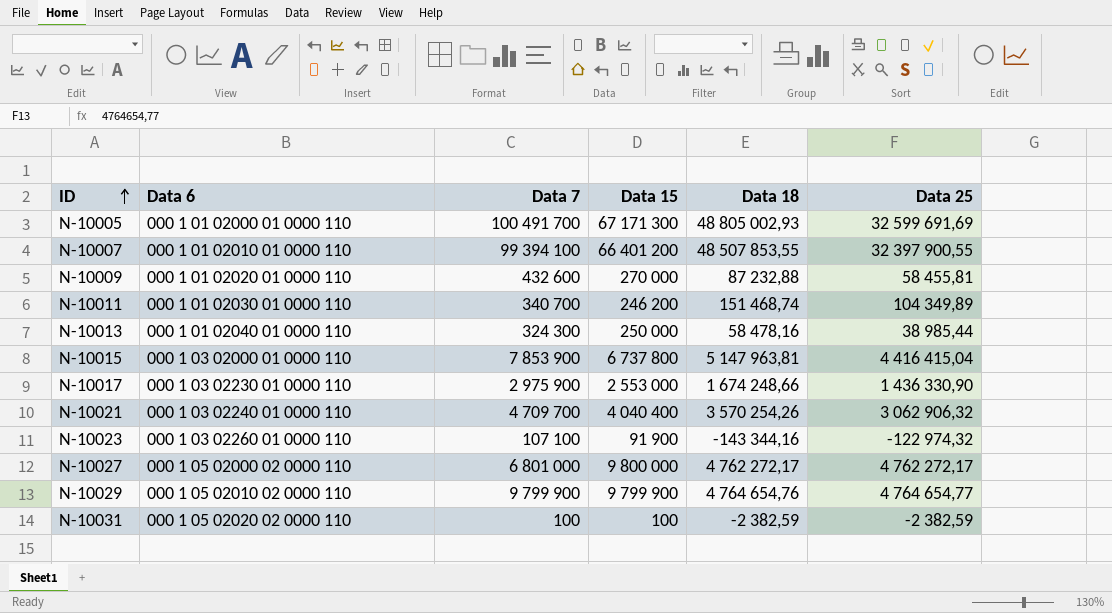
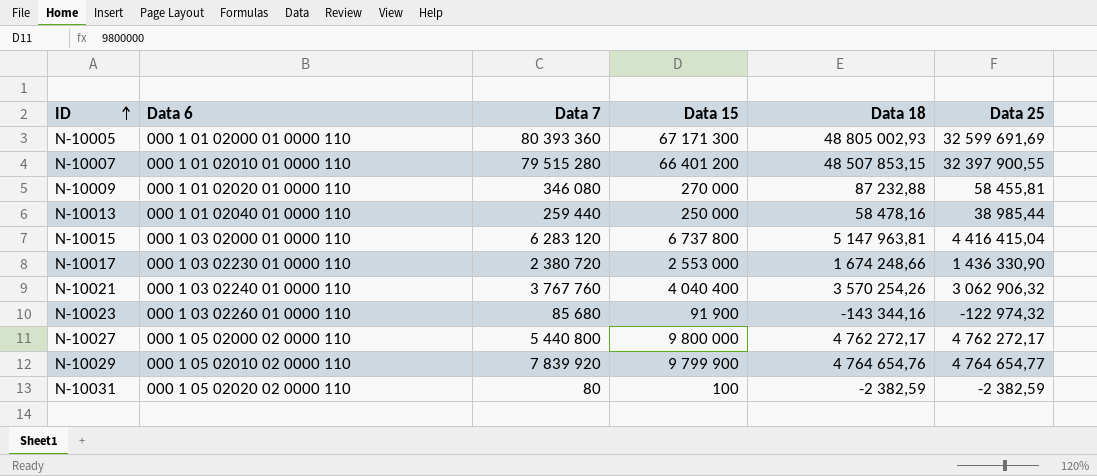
row N-10011: 000 1 01 02030 01 0000 110 | 340 700 | 246 200 | 151 468,74 | 104 349,89 -> none
N-10005 | Data 7: 100 491 700 -> 80 393 360
N-10007 | Data 7: 99 394 100 -> 79 515 280
N-10007 | Data 18: 48 507 853,55 -> 48 507 853,15
N-10009 | Data 7: 432 600 -> 346 080
N-10013 | Data 7: 324 300 -> 259 440
N-10015 | Data 7: 7 853 900 -> 6 283 120
N-10017 | Data 7: 2 975 900 -> 2 380 720
N-10021 | Data 7: 4 709 700 -> 3 767 760
N-10023 | Data 7: 107 100 -> 85 680
N-10027 | Data 7: 6 801 000 -> 5 440 800
N-10029 | Data 7: 9 799 900 -> 7 839 920
N-10031 | Data 7: 100 -> 80

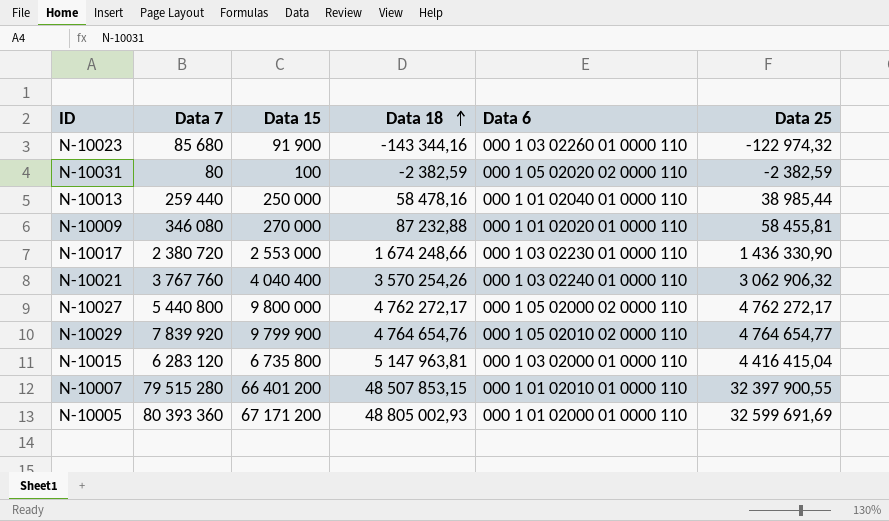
row order: ID ascending -> Data 18 ascending
column Data 6 | position: 2 -> 5
N-10015 | Data 15: 6 737 800 -> 6 735 800
N-10005 | Data 15: 67 171 300 -> 67 171 200

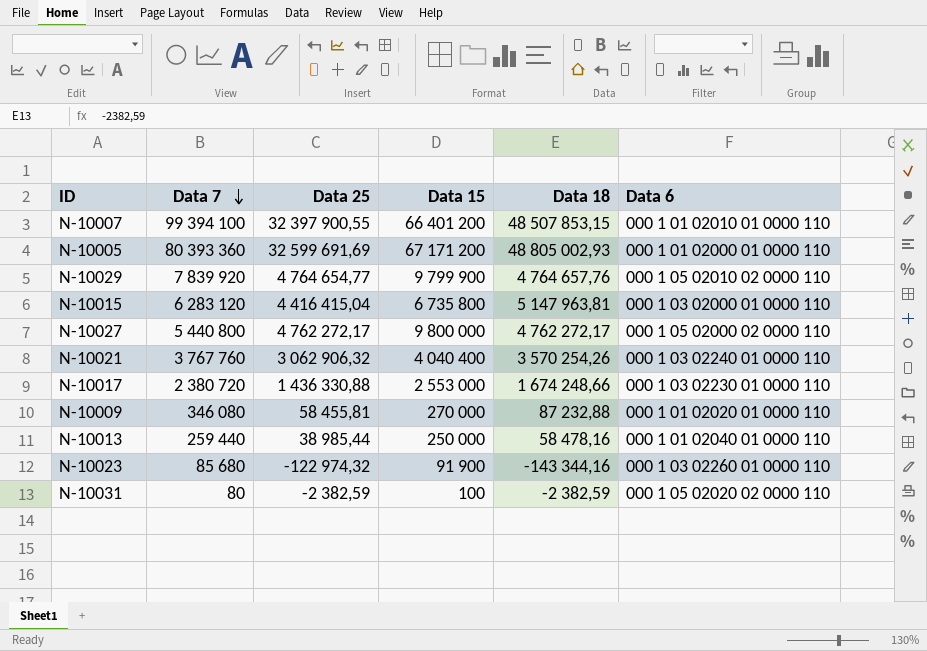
row order: Data 18 ascending -> Data 7 descending
column Data 25 | position: 6 -> 3
N-10007 | Data 7: 79 515 280 -> 99 394 100
N-10029 | Data 18: 4 764 654,76 -> 4 764 657,76
N-10017 | Data 25: 1 436 330,90 -> 1 436 330,88

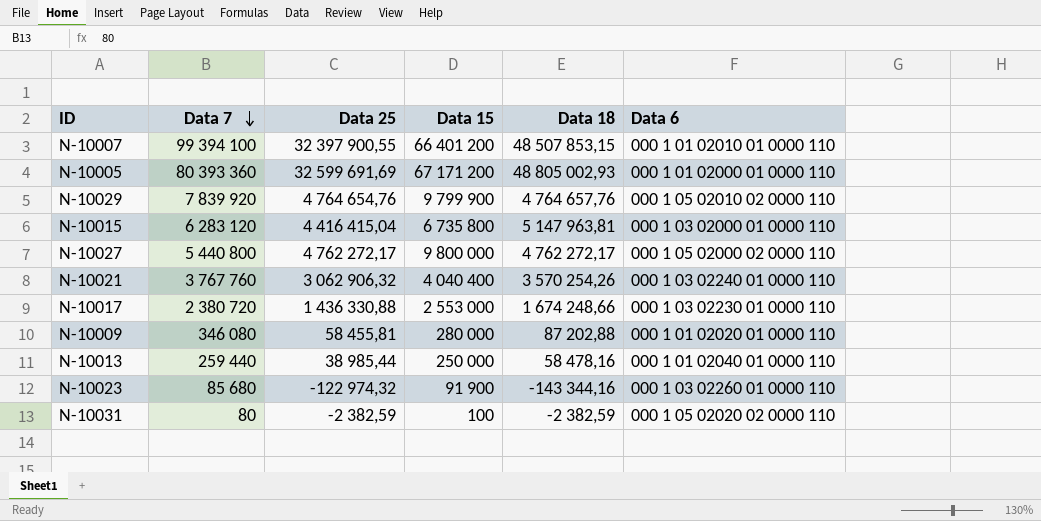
N-10029 | Data 25: 4 764 654,77 -> 4 764 654,76
N-10009 | Data 15: 270 000 -> 280 000
N-10009 | Data 18: 87 232,88 -> 87 202,88

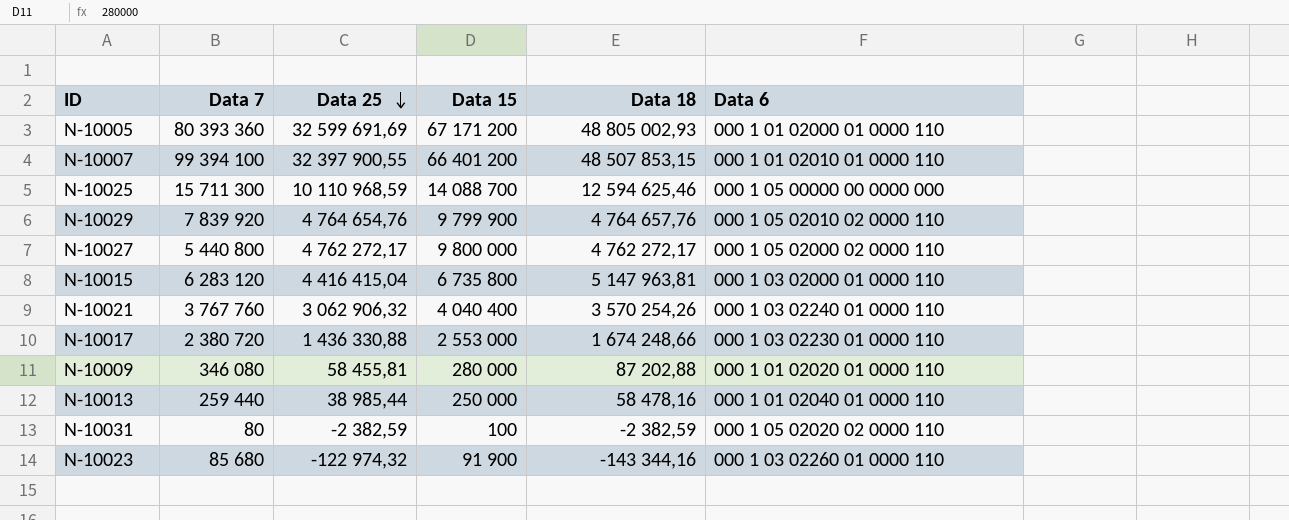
row order: Data 7 descending -> Data 25 descending
row N-10025: none -> 15 711 300 | 10 110 968,59 | 14 088 700 | 12 594 625,46 | 000 1 05 00000 00 0000 000

